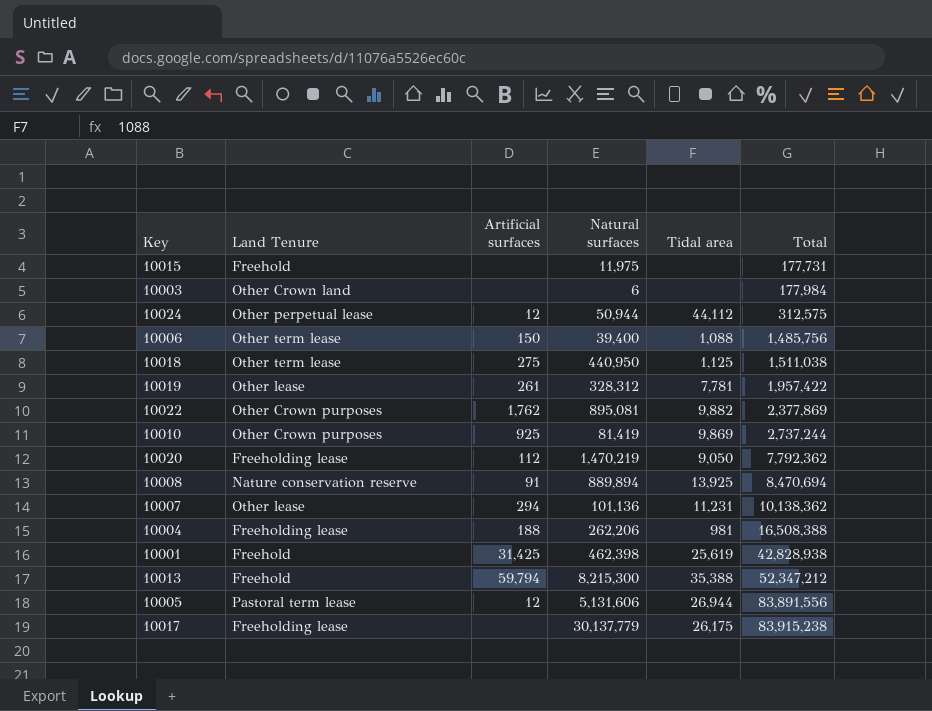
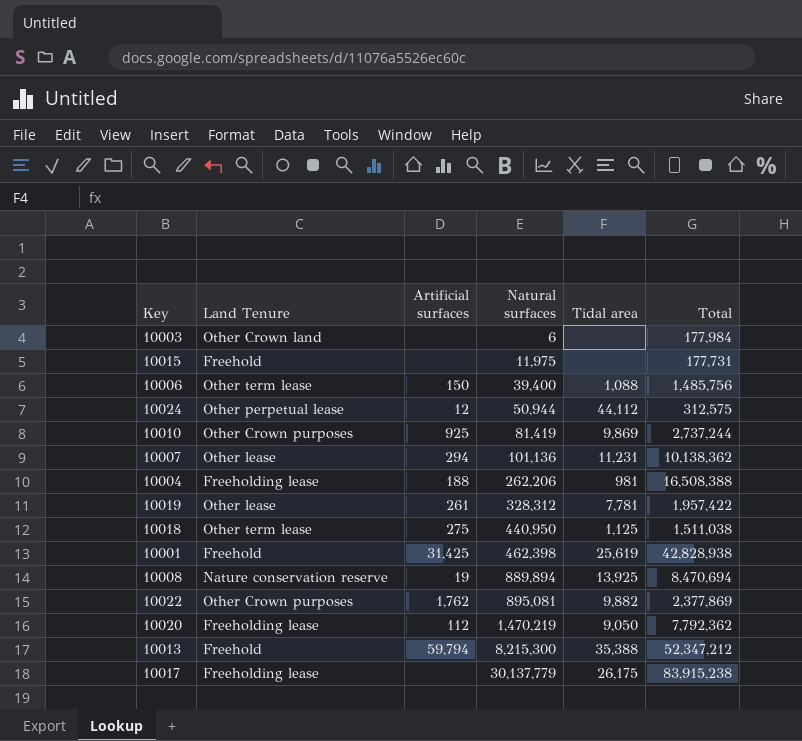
row order: Total ascending -> Natural surfaces ascending
row 10005: Pastoral term lease | 12 | 5,131,606 | 26,944 | 83,891,556 -> none
10008 | Artificial surfaces: 91 -> 19

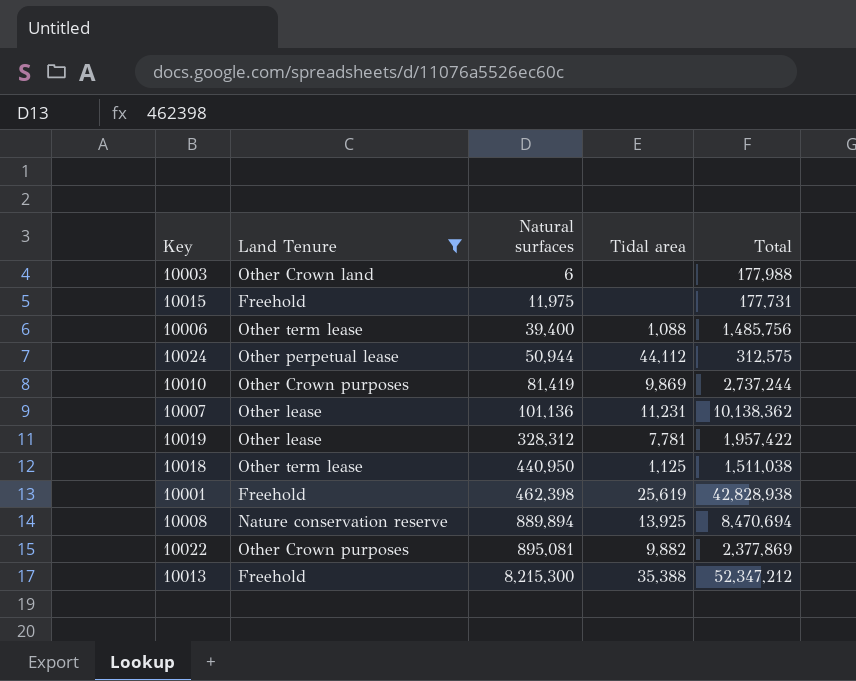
filter: none -> Land Tenure != Freeholding lease
column Artificial surfaces | position: 3 -> none
10003 | Total: 177,984 -> 177,988

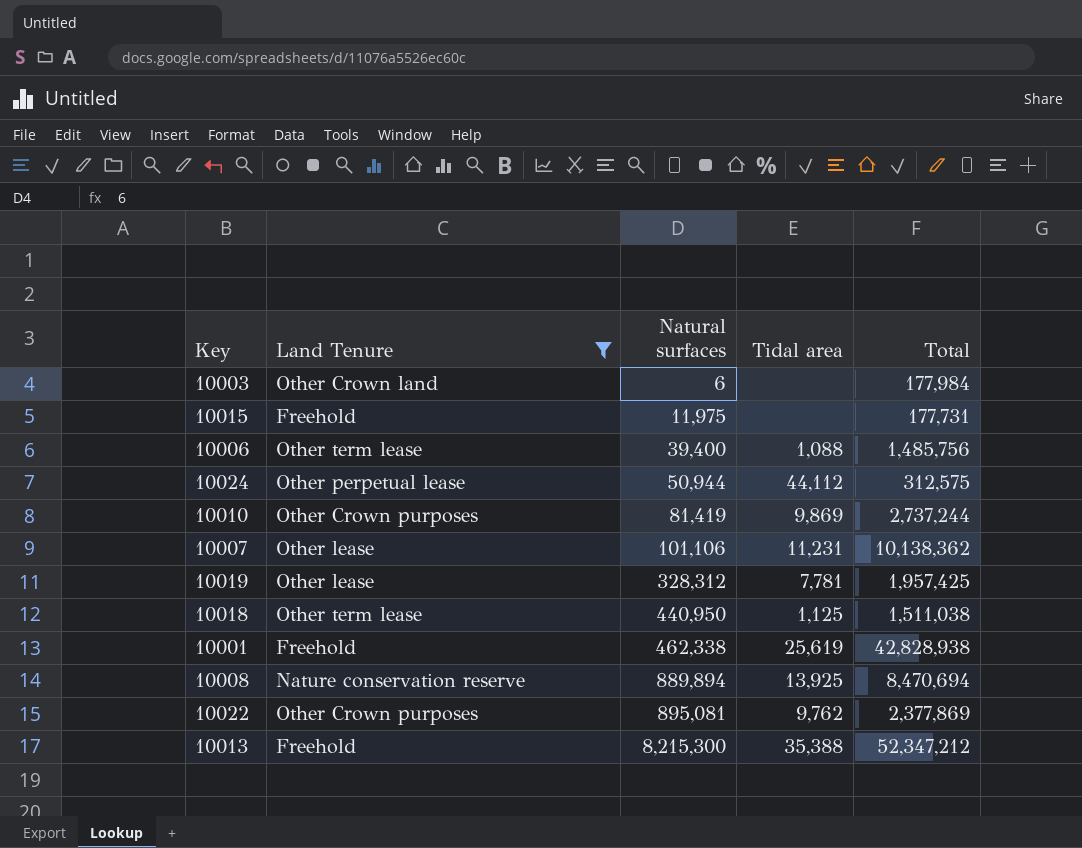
10003 | Total: 177,988 -> 177,984
10007 | Natural surfaces: 101,136 -> 101,106
10019 | Total: 1,957,422 -> 1,957,425
10001 | Natural surfaces: 462,398 -> 462,338
10022 | Tidal area: 9,882 -> 9,762

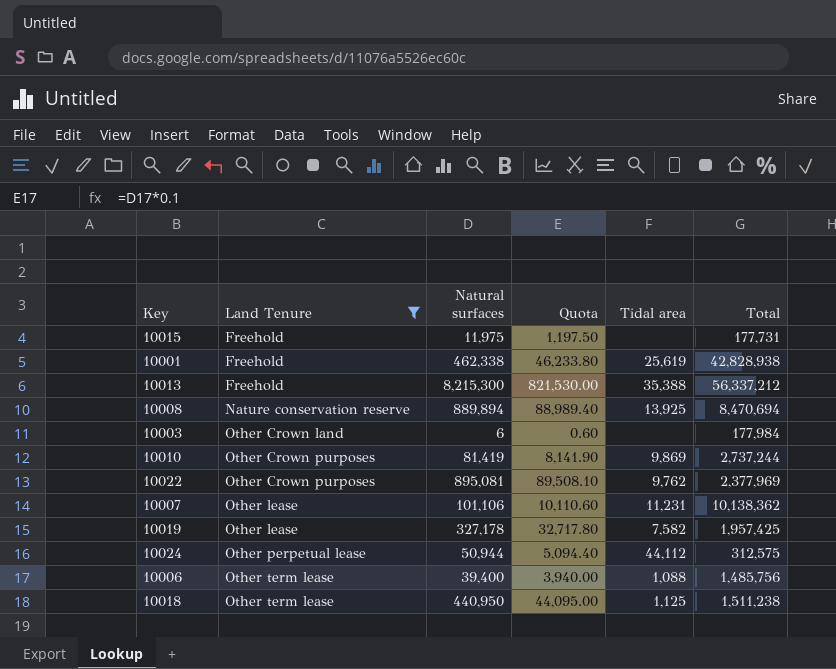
row order: Natural surfaces ascending -> Land Tenure ascending
column Quota | formula: none -> [Natural surfaces] * 0.1
10013 | Total: 52,347,212 -> 56,337,212
10022 | Total: 2,377,869 -> 2,377,969
10019 | Natural surfaces: 328,312 -> 327,178
10019 | Tidal area: 7,781 -> 7,582
10018 | Total: 1,511,038 -> 1,511,238

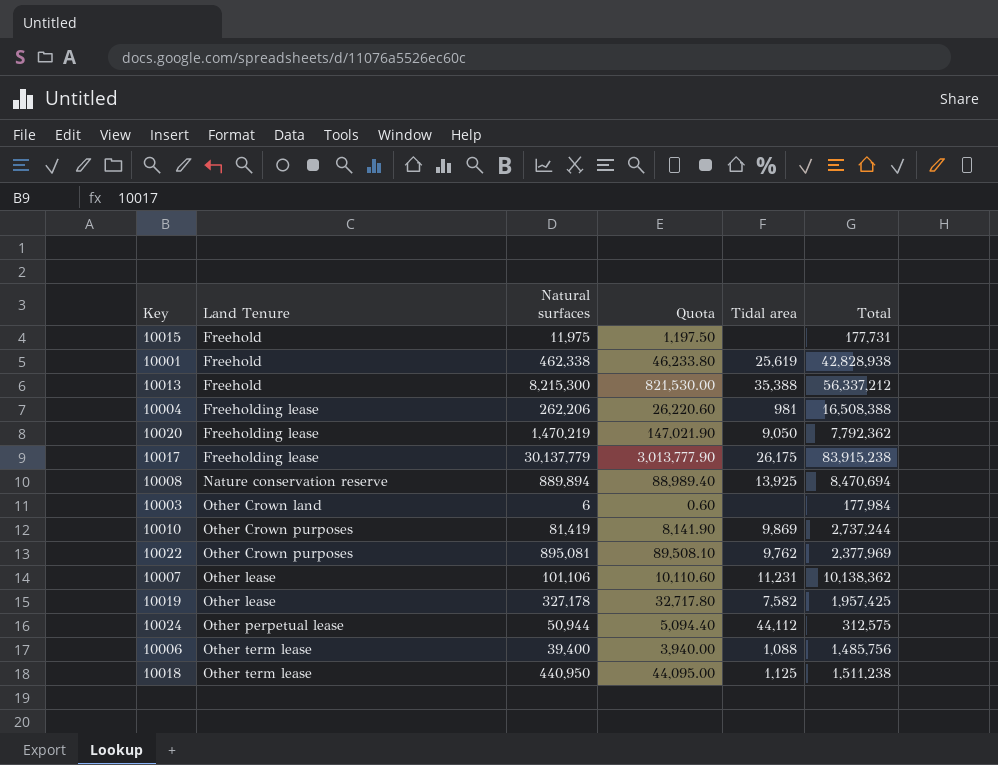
filter: Land Tenure != Freeholding lease -> none

